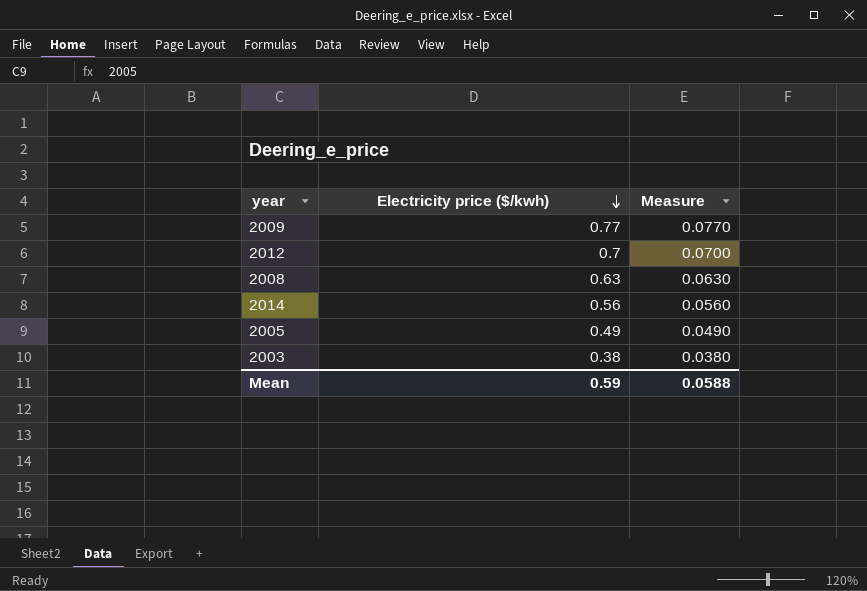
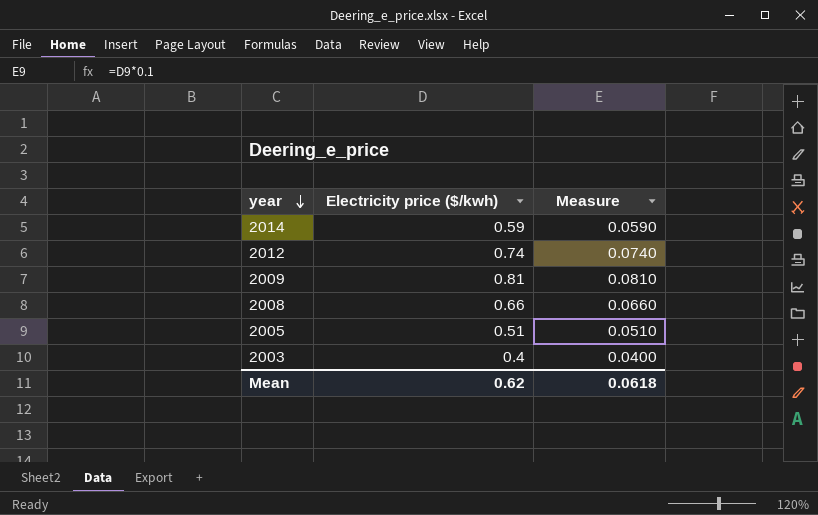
row order: Electricity price ($/kwh) descending -> year descending
2014 | Electricity price ($/kwh): 0.56 -> 0.59
2014 | Measure: 0.0560 -> 0.0590
2012 | Electricity price ($/kwh): 0.7 -> 0.74
2012 | Measure: 0.0700 -> 0.0740
2009 | Electricity price ($/kwh): 0.77 -> 0.81
2009 | Measure: 0.0770 -> 0.0810
2008 | Electricity price ($/kwh): 0.63 -> 0.66
2008 | Measure: 0.0630 -> 0.0660
2005 | Electricity price ($/kwh): 0.49 -> 0.51
2005 | Measure: 0.0490 -> 0.0510
2003 | Electricity price ($/kwh): 0.38 -> 0.4
2003 | Measure: 0.0380 -> 0.0400
Mean | Electricity price ($/kwh): 0.59 -> 0.62
Mean | Measure: 0.0588 -> 0.0618

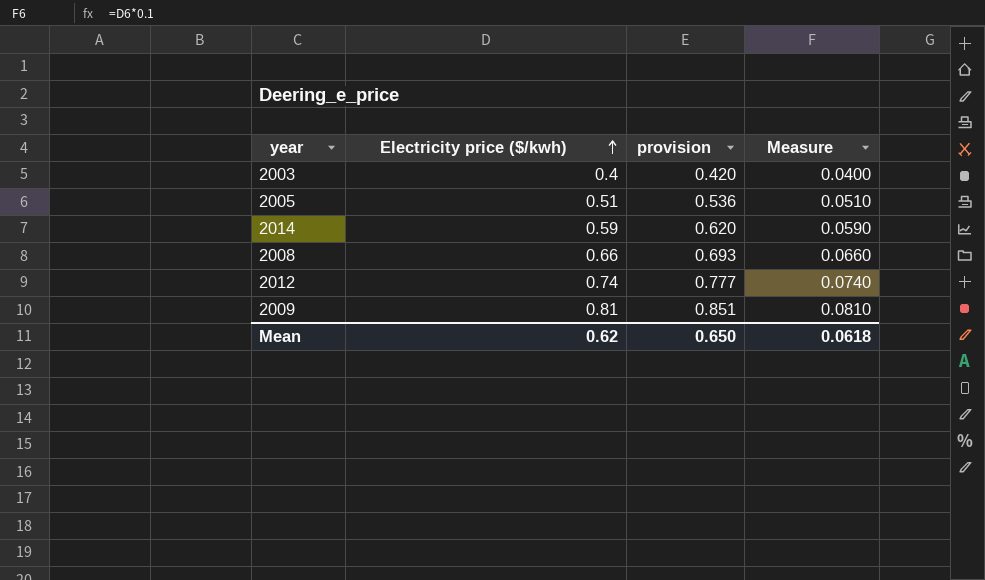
row order: year descending -> Electricity price ($/kwh) ascending
column provision | formula: none -> [Electricity price ($/kwh)] * 1.05

